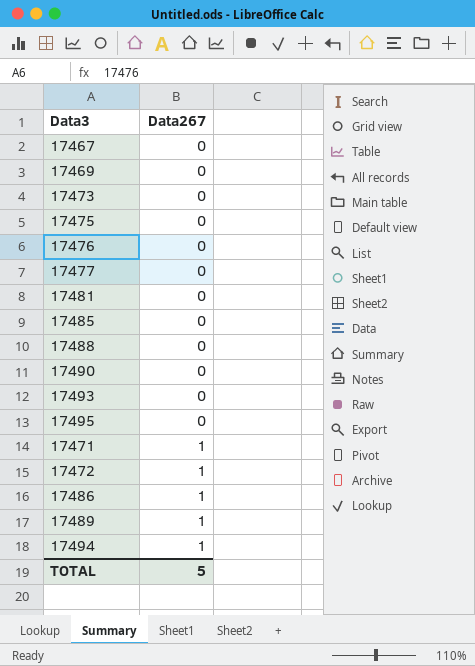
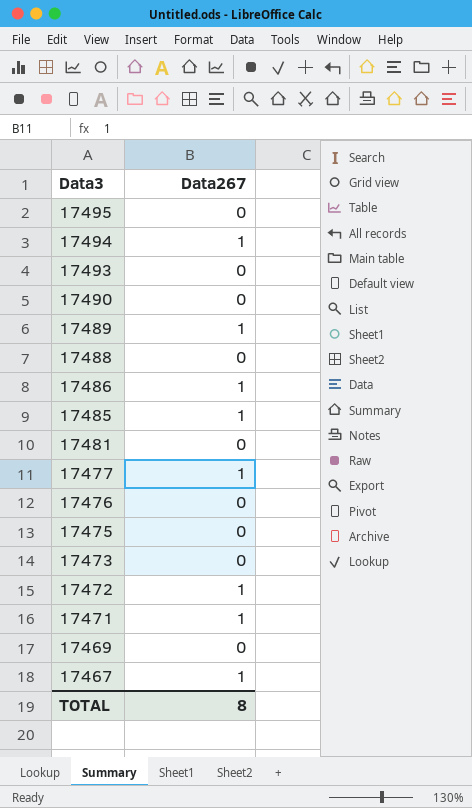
row order: Data267 ascending -> Data3 descending
17485 | Data267: 0 -> 1
17477 | Data267: 0 -> 1
17467 | Data267: 0 -> 1
TOTAL | Data267: 5 -> 8

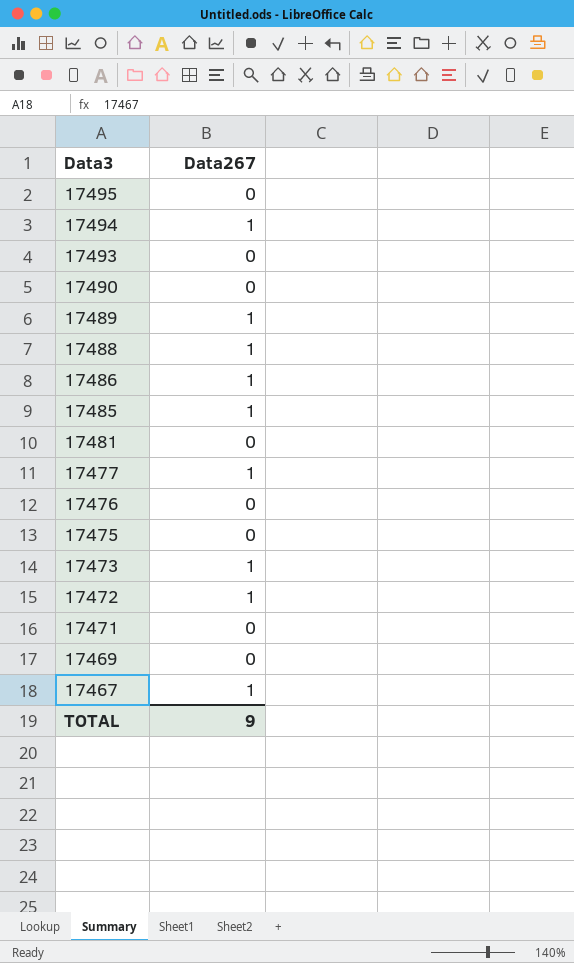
17488 | Data267: 0 -> 1
17473 | Data267: 0 -> 1
17471 | Data267: 1 -> 0
TOTAL | Data267: 8 -> 9

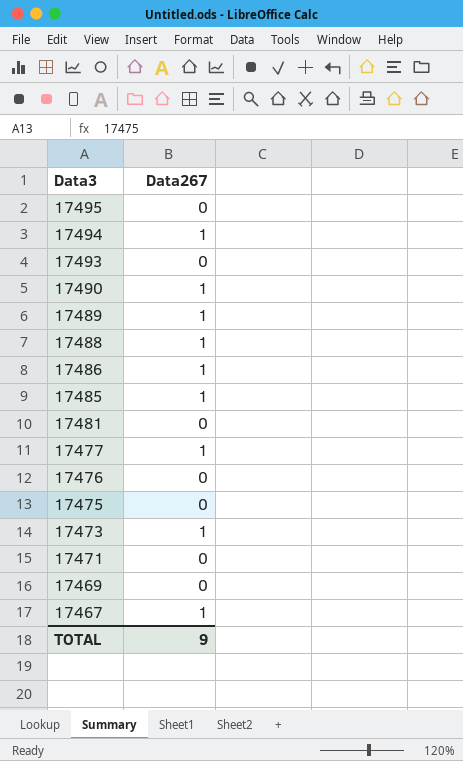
row 17472: 1 -> none
17490 | Data267: 0 -> 1

